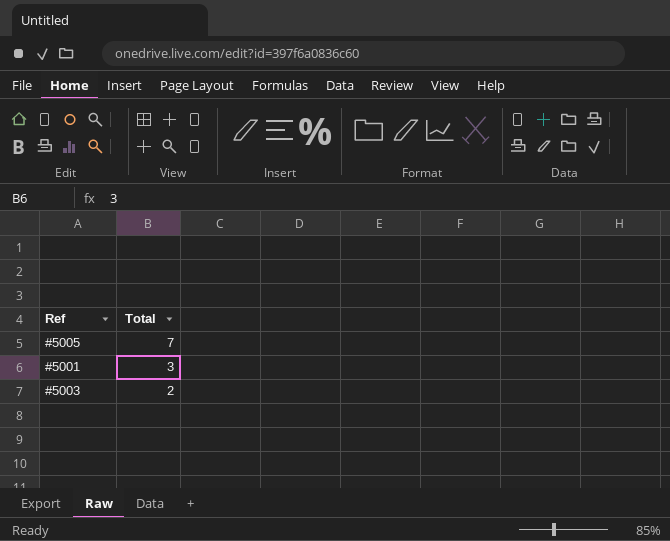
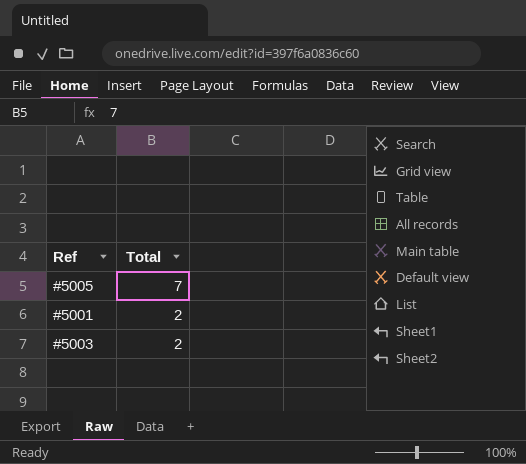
#5001 | Total: 3 -> 2

